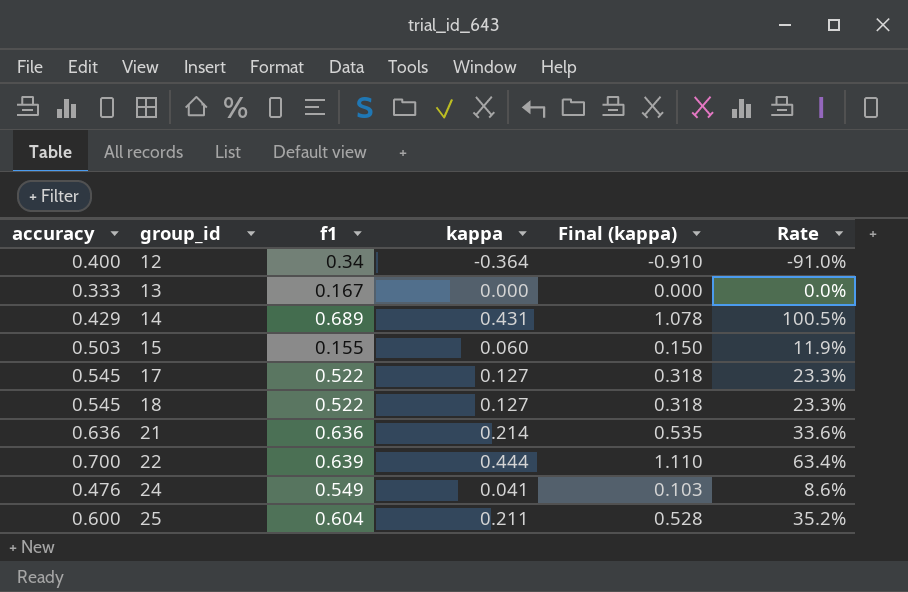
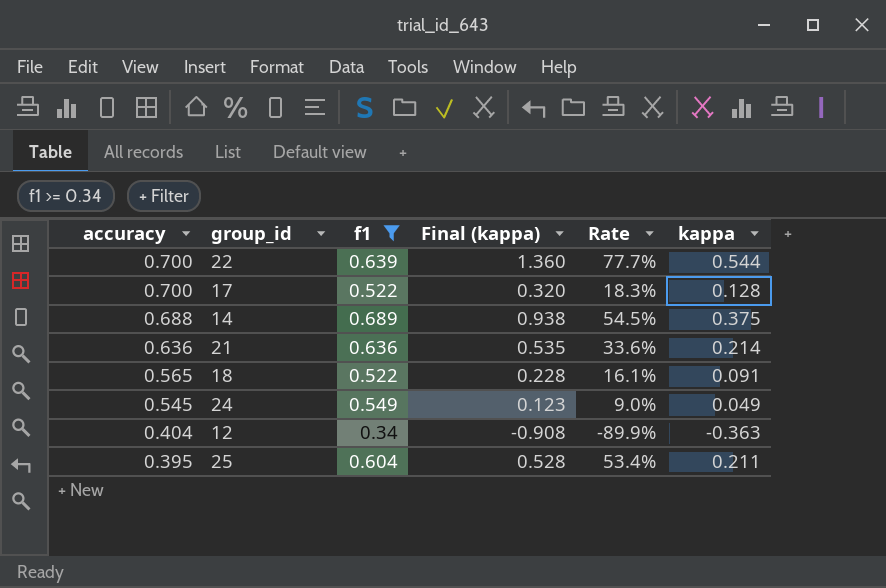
filter: none -> f1 >= 0.34
row order: group_id ascending -> accuracy descending
column kappa | position: 4 -> 6
22 | Final (kappa): 1.110 -> 1.360
22 | Rate: 63.4% -> 77.7%
22 | kappa: 0.444 -> 0.544
17 | accuracy: 0.545 -> 0.700
17 | Final (kappa): 0.318 -> 0.320
17 | Rate: 23.3% -> 18.3%
17 | kappa: 0.127 -> 0.128
14 | accuracy: 0.429 -> 0.688
14 | Final (kappa): 1.078 -> 0.938
14 | Rate: 100.5% -> 54.5%
14 | kappa: 0.431 -> 0.375
18 | accuracy: 0.545 -> 0.565
18 | Final (kappa): 0.318 -> 0.228
18 | Rate: 23.3% -> 16.1%
18 | kappa: 0.127 -> 0.091
24 | accuracy: 0.476 -> 0.545
24 | Final (kappa): 0.103 -> 0.123
24 | Rate: 8.6% -> 9.0%
24 | kappa: 0.041 -> 0.049
12 | accuracy: 0.400 -> 0.404
12 | Final (kappa): -0.910 -> -0.908
12 | Rate: -91.0% -> -89.9%
12 | kappa: -0.364 -> -0.363
25 | accuracy: 0.600 -> 0.395
25 | Rate: 35.2% -> 53.4%

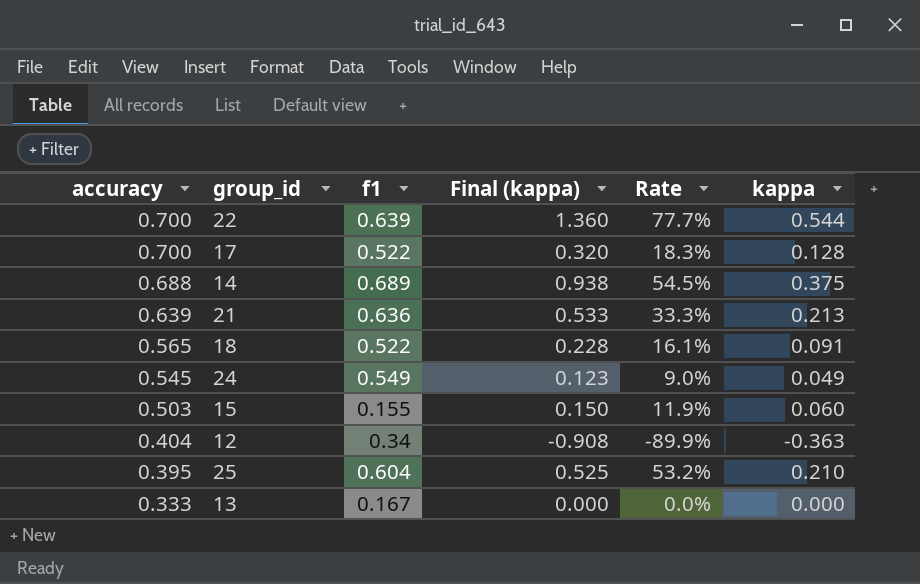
filter: f1 >= 0.34 -> none
21 | accuracy: 0.636 -> 0.639
21 | Final (kappa): 0.535 -> 0.533
21 | Rate: 33.6% -> 33.3%
21 | kappa: 0.214 -> 0.213
25 | Final (kappa): 0.528 -> 0.525
25 | Rate: 53.4% -> 53.2%
25 | kappa: 0.211 -> 0.210

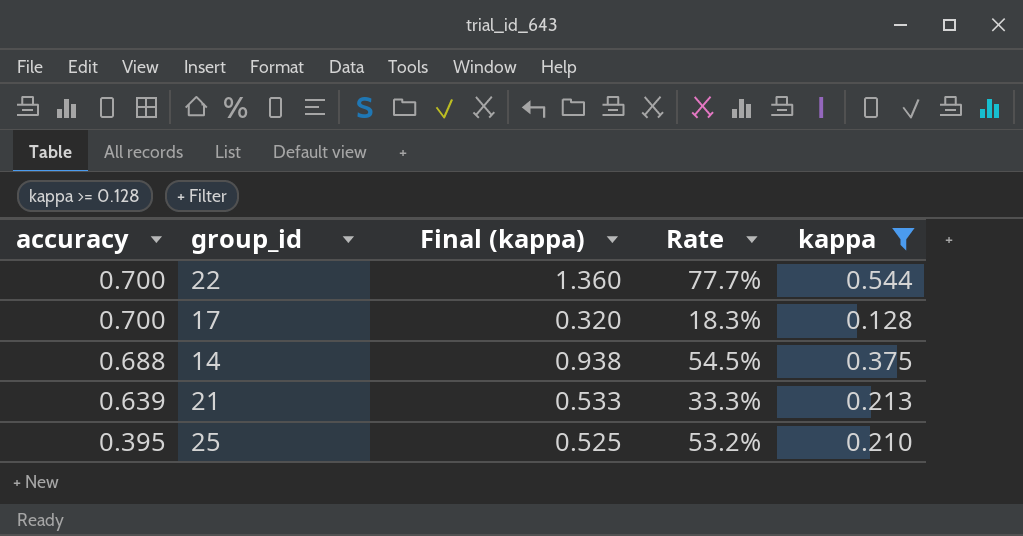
filter: none -> kappa >= 0.128
column f1 | position: 3 -> none

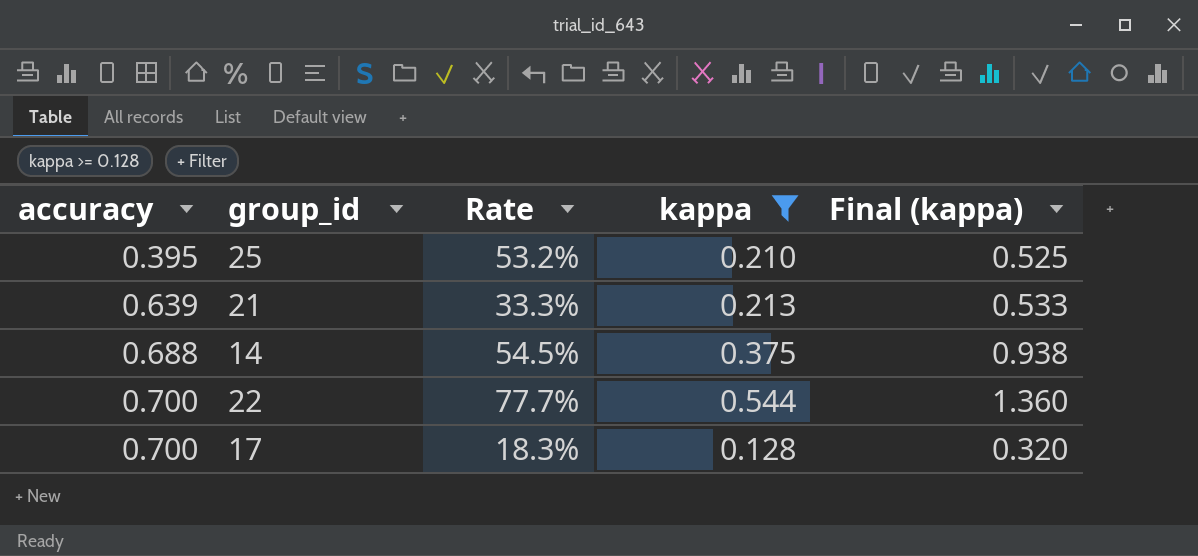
row order: accuracy descending -> accuracy ascending
column Final (kappa) | position: 3 -> 5

